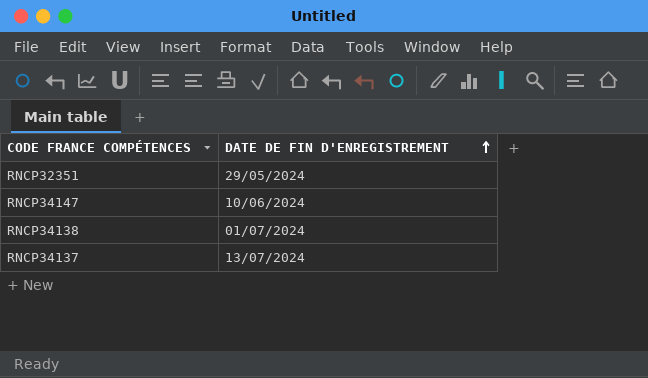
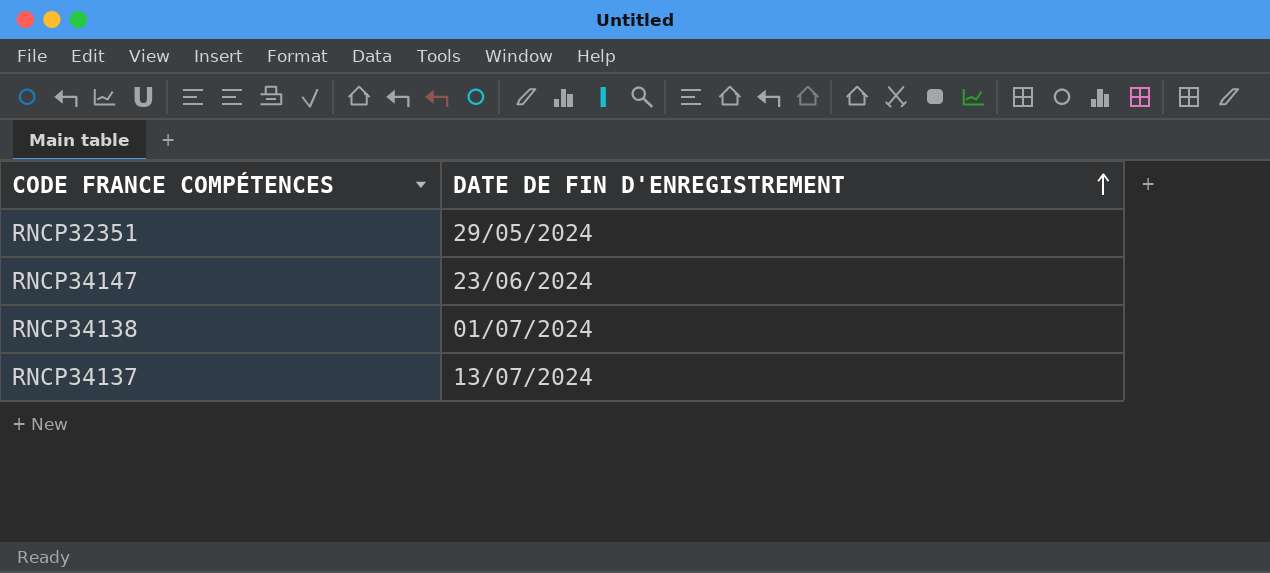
RNCP34147 | DATE DE FIN D'ENREGISTREMENT: 10/06/2024 -> 23/06/2024

